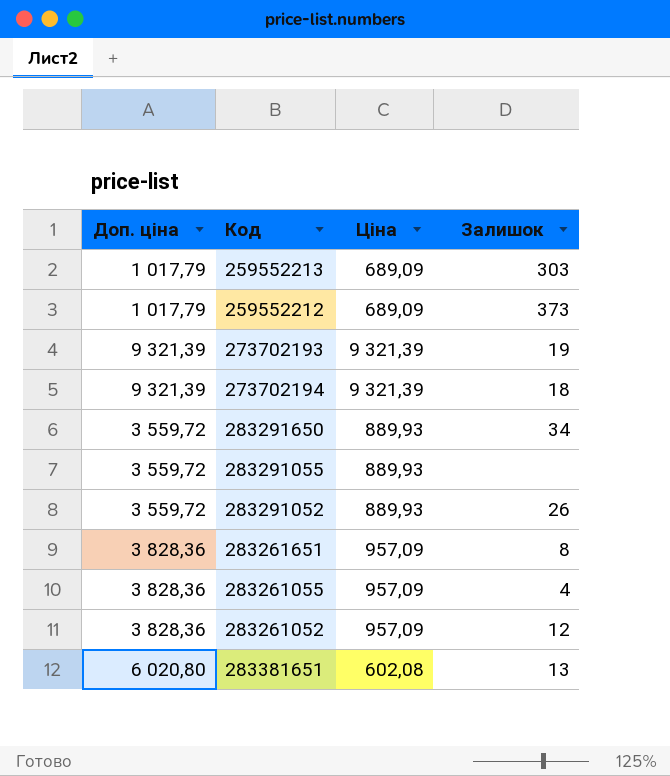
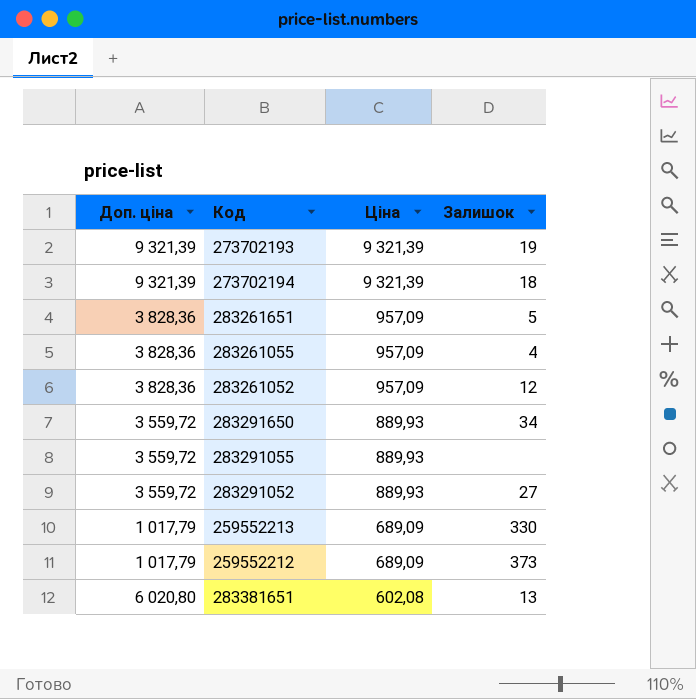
row order: none -> Ціна descending
283261651 | Залишок: 8 -> 5
283291052 | Залишок: 26 -> 27
259552213 | Залишок: 303 -> 330

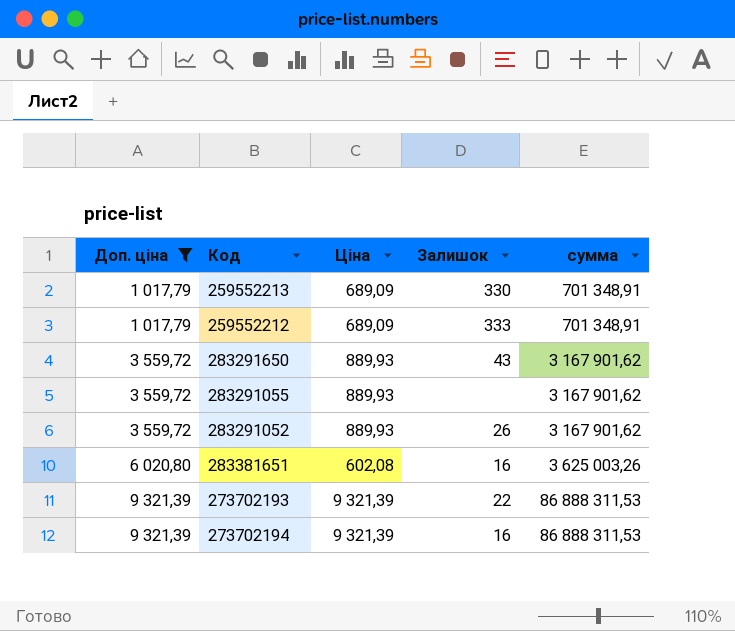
filter: none -> Доп. ціна != 3 828,36
row order: Ціна descending -> Доп. ціна ascending
column сумма | formula: none -> [Доп. ціна] * [Ціна]
259552212 | Залишок: 373 -> 333
283291650 | Залишок: 34 -> 43
283291052 | Залишок: 27 -> 26
283381651 | Залишок: 13 -> 16
273702193 | Залишок: 19 -> 22
273702194 | Залишок: 18 -> 16

